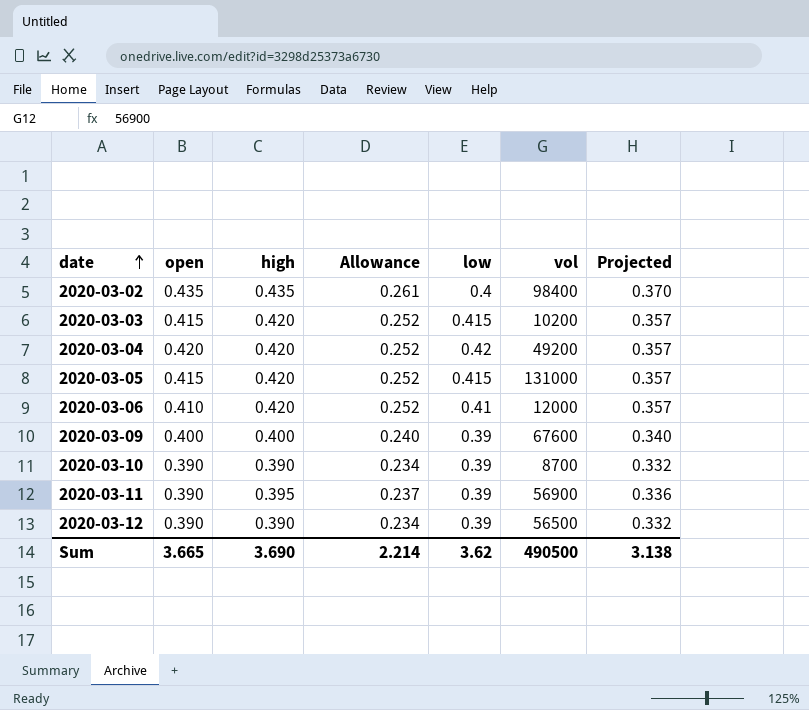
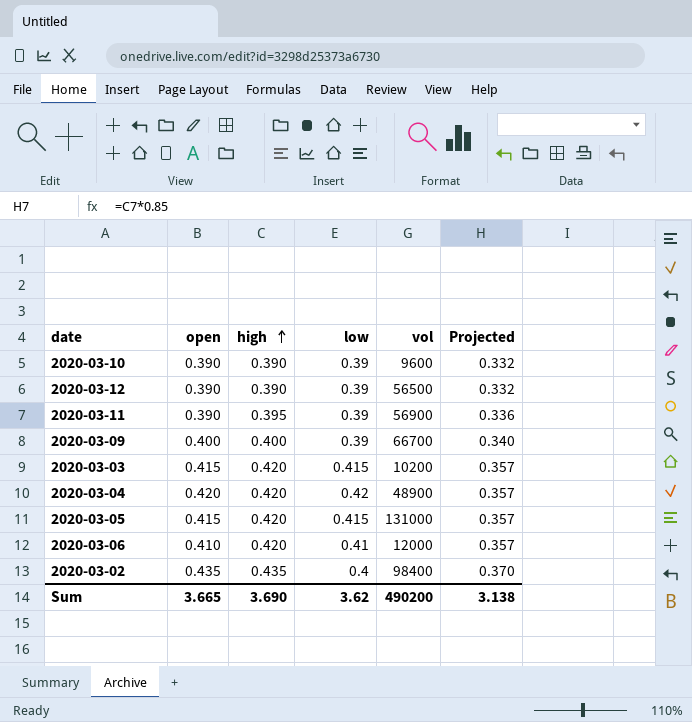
row order: date ascending -> high ascending
column Allowance | formula: [high] * 0.6 -> none
2020-03-10 | vol: 8700 -> 9600
2020-03-09 | vol: 67600 -> 66700
2020-03-04 | vol: 49200 -> 48900
Sum | vol: 490500 -> 490200

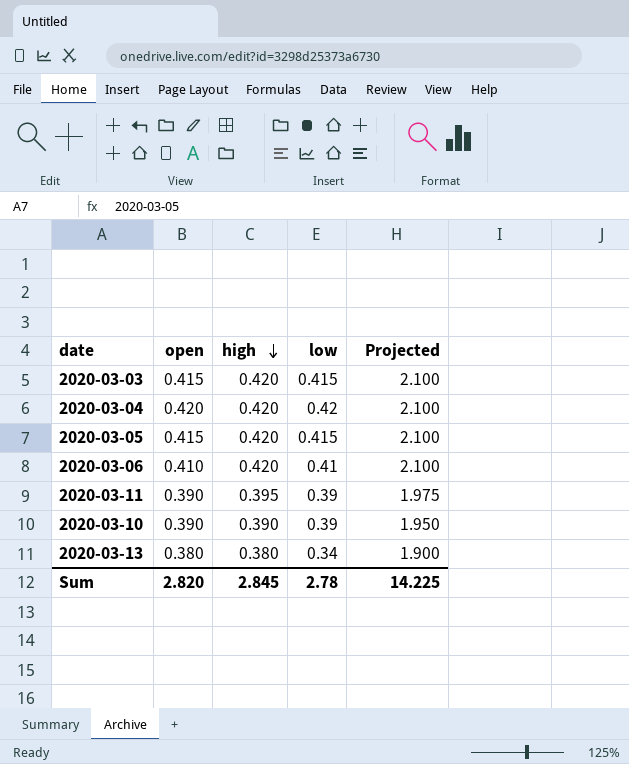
row order: high ascending -> high descending
column vol | position: 5 -> none
column Projected | formula: [high] * 0.85 -> [high] * 5
row 2020-03-12: 0.390 | 0.390 | 0.39 | 56500 | 0.332 -> none
row 2020-03-09: 0.400 | 0.400 | 0.39 | 66700 | 0.340 -> none
row 2020-03-02: 0.435 | 0.435 | 0.4 | 98400 | 0.370 -> none
row 2020-03-13: none -> 0.380 | 0.380 | 0.34 | 1.900
Sum | open: 3.665 -> 2.820
Sum | high: 3.690 -> 2.845
Sum | low: 3.62 -> 2.78
Sum | Projected: 3.138 -> 14.225

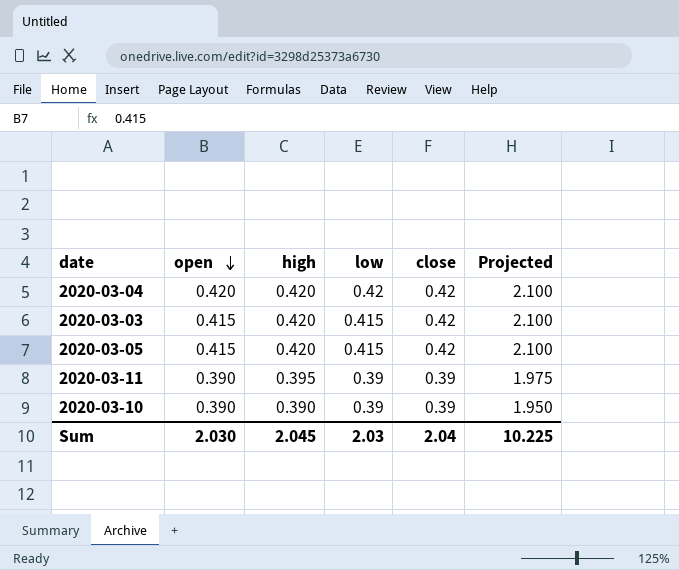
row order: high descending -> open descending
column close | position: none -> 5
row 2020-03-06: 0.410 | 0.420 | 0.41 | 2.100 -> none
row 2020-03-13: 0.380 | 0.380 | 0.34 | 1.900 -> none
Sum | open: 2.820 -> 2.030
Sum | high: 2.845 -> 2.045
Sum | low: 2.78 -> 2.03
Sum | Projected: 14.225 -> 10.225

